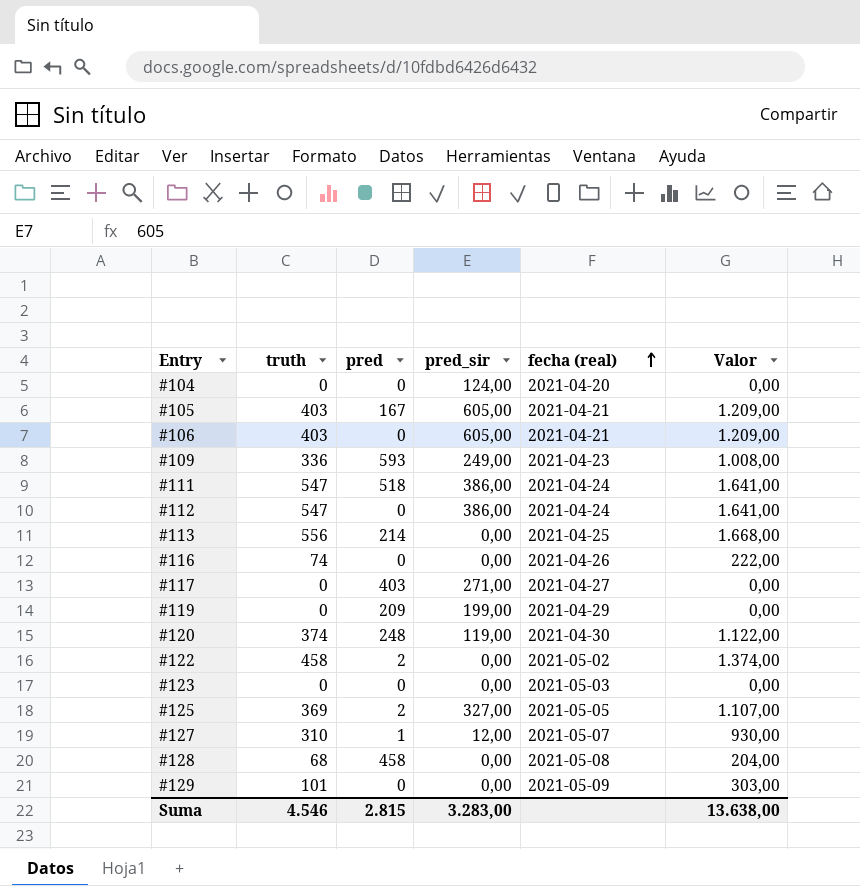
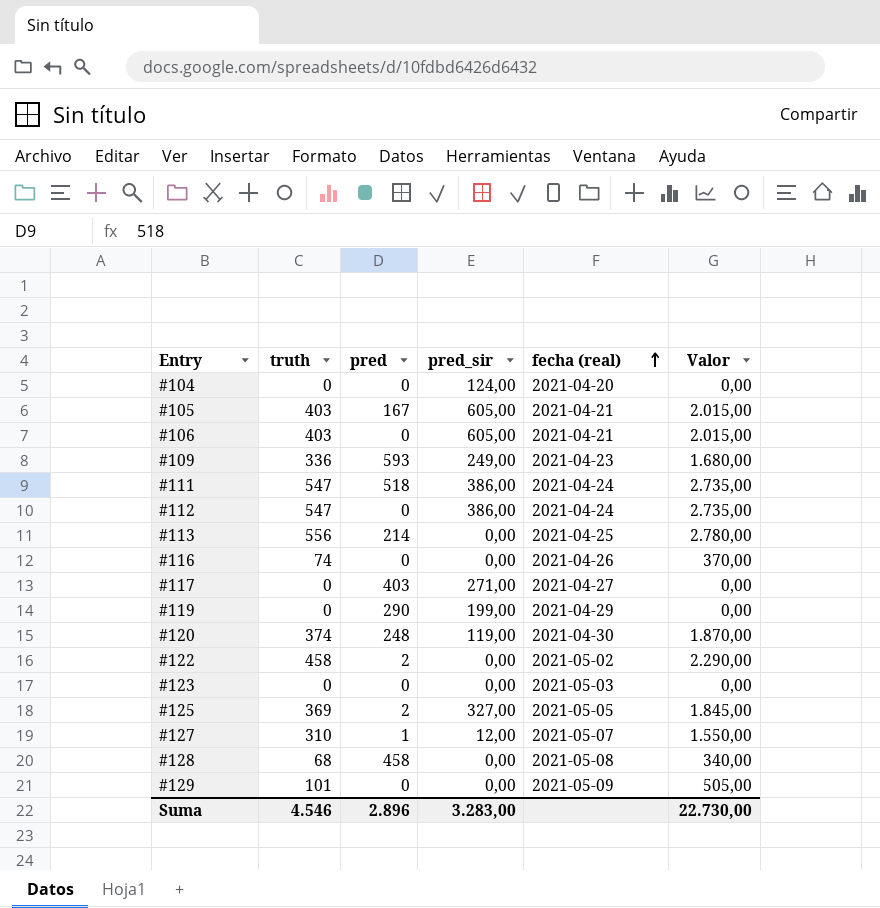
column Valor | formula: [truth] * 3 -> [truth] * 5
#119 | pred: 209 -> 290
Suma | pred: 2.815 -> 2.896
Suma | Valor: 13.638,00 -> 22.730,00

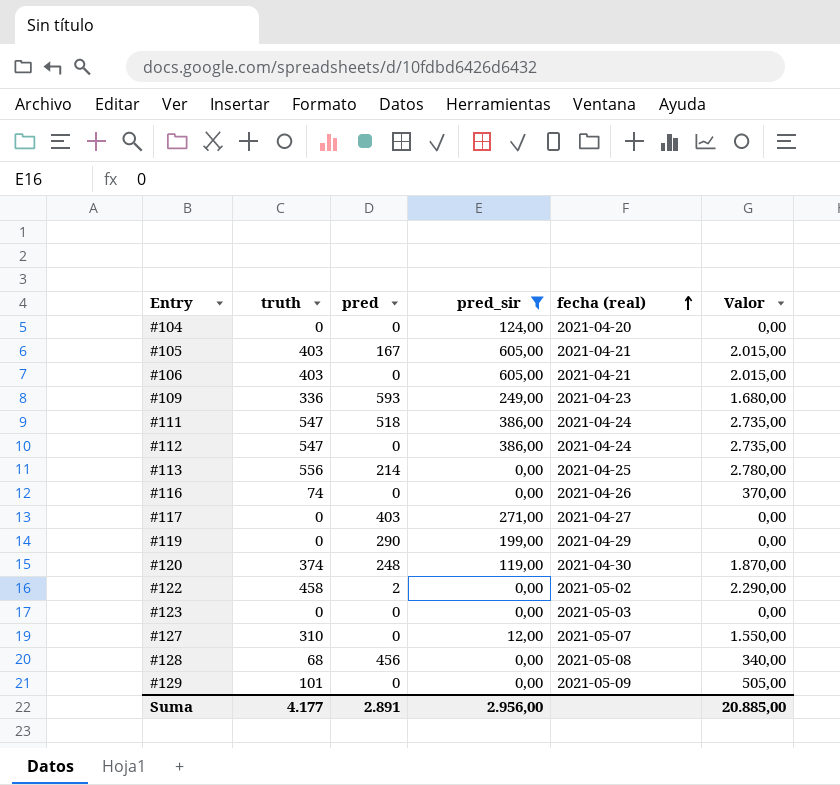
filter: none -> pred_sir != 327,00
#127 | pred: 1 -> 0
#128 | pred: 458 -> 456
Suma | truth: 4.546 -> 4.177
Suma | pred: 2.896 -> 2.891
Suma | pred_sir: 3.283,00 -> 2.956,00
Suma | Valor: 22.730,00 -> 20.885,00

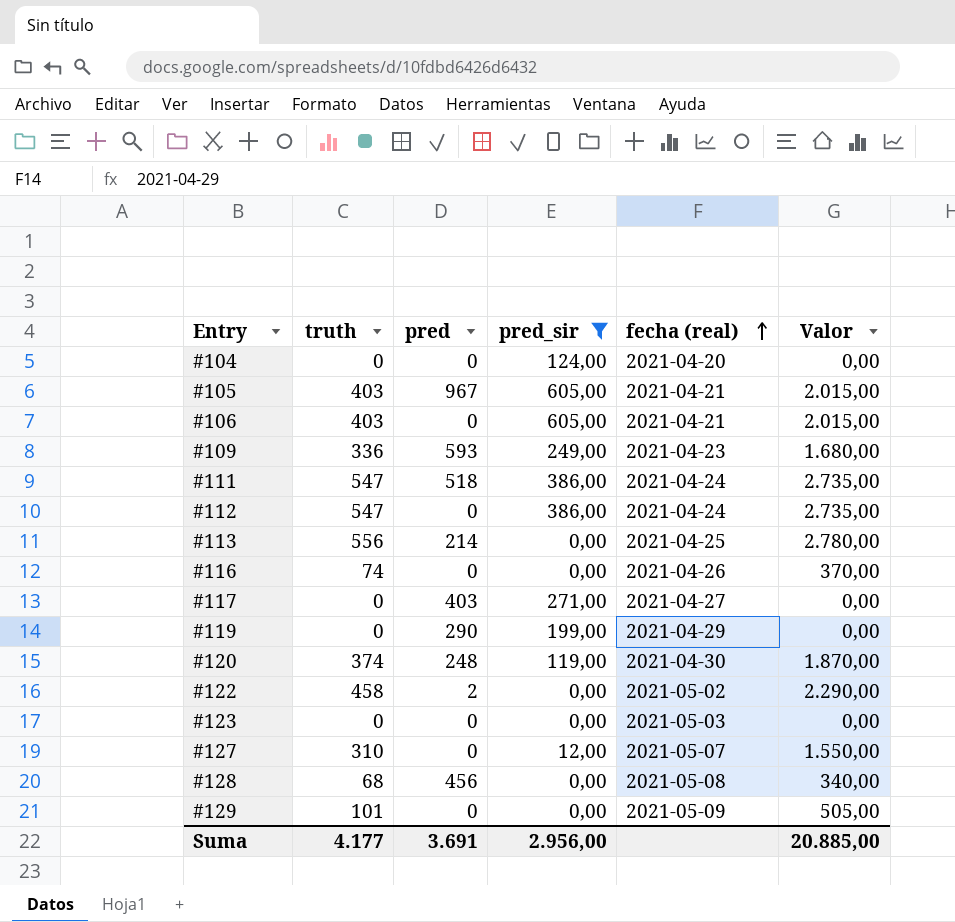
#105 | pred: 167 -> 967
Suma | pred: 2.891 -> 3.691

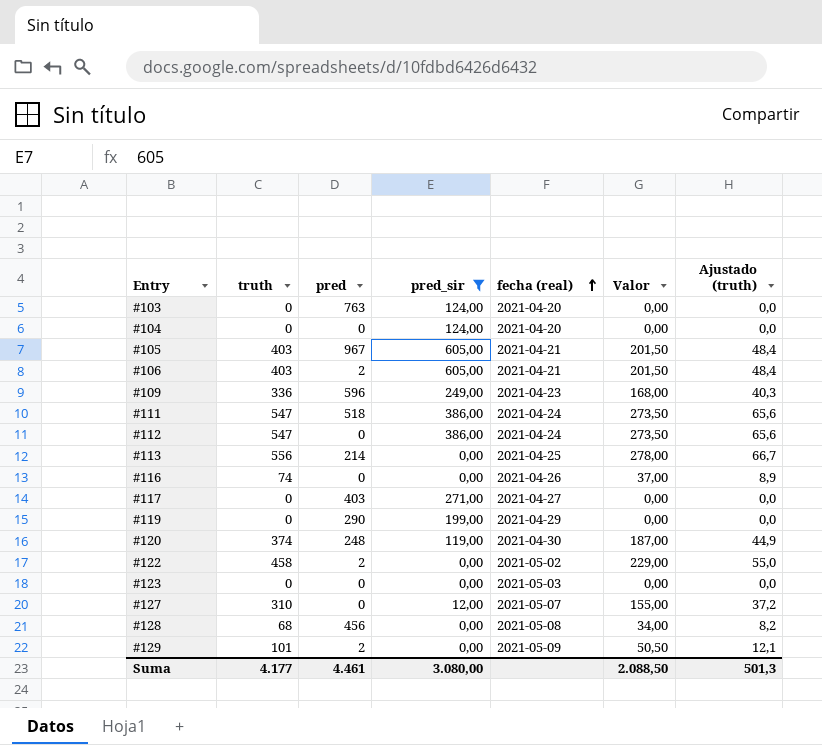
column Valor | formula: [truth] * 5 -> [truth] * 0,5
column Ajustado (truth) | formula: none -> [truth] * 0,12
row #103: none -> 0 | 763 | 124,00 | 2021-04-20 | 0,00 | 0,0
#106 | pred: 0 -> 2
#109 | pred: 593 -> 596
#129 | pred: 0 -> 2
Suma | pred: 3.691 -> 4.461
Suma | pred_sir: 2.956,00 -> 3.080,00
Suma | Valor: 20.885,00 -> 2.088,50

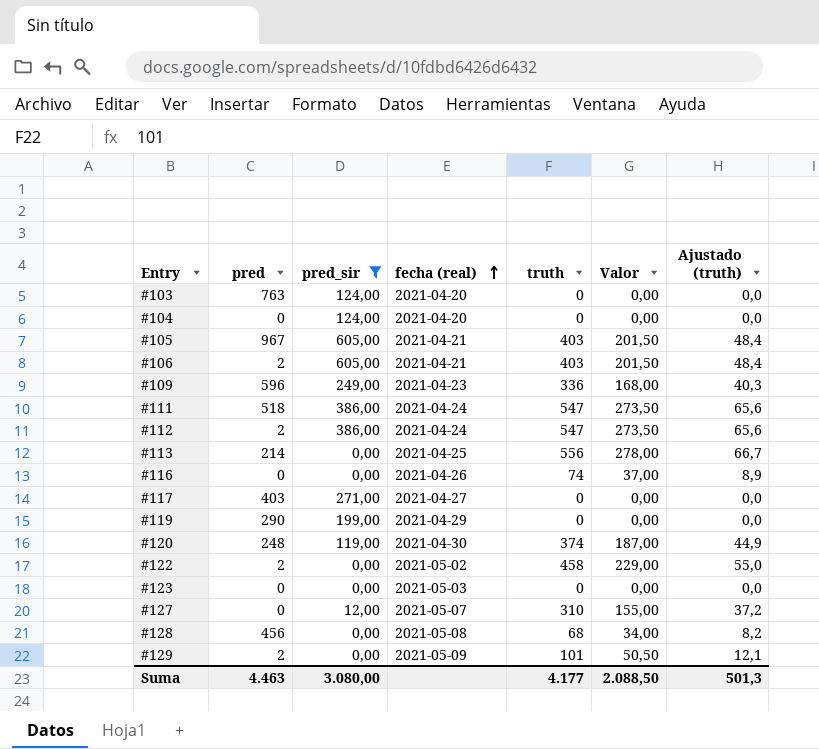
column truth | position: 2 -> 5
#112 | pred: 0 -> 2
Suma | pred: 4.461 -> 4.463

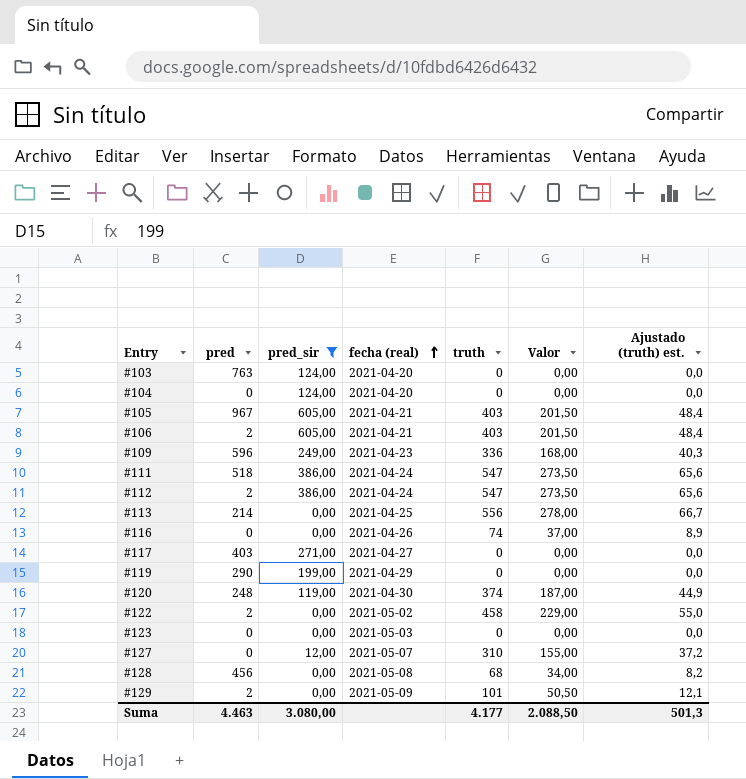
column name: Ajustado (truth) -> Ajustado (truth) est.

